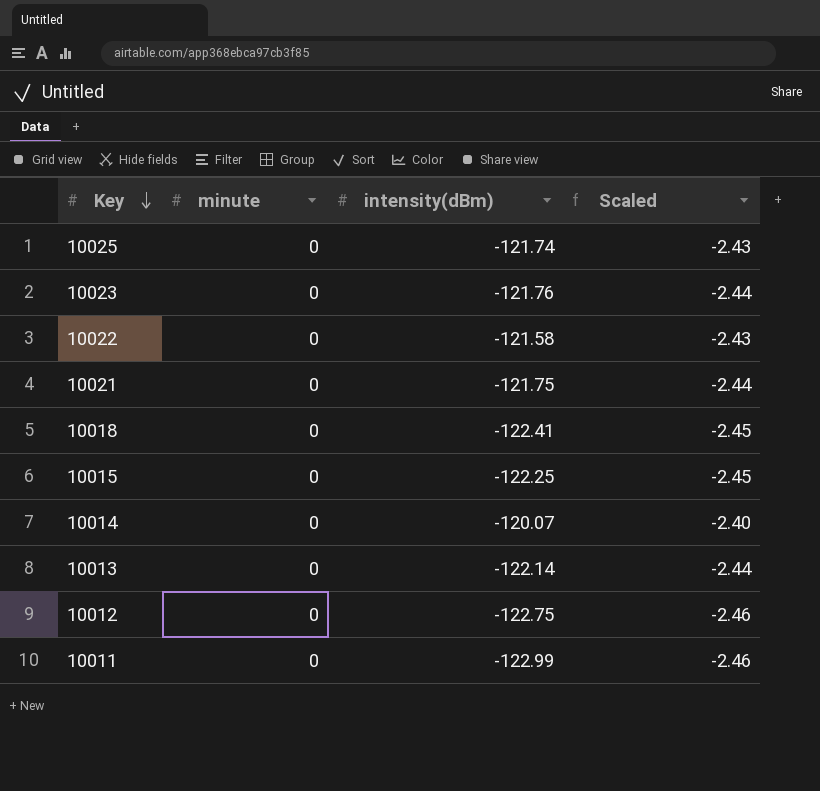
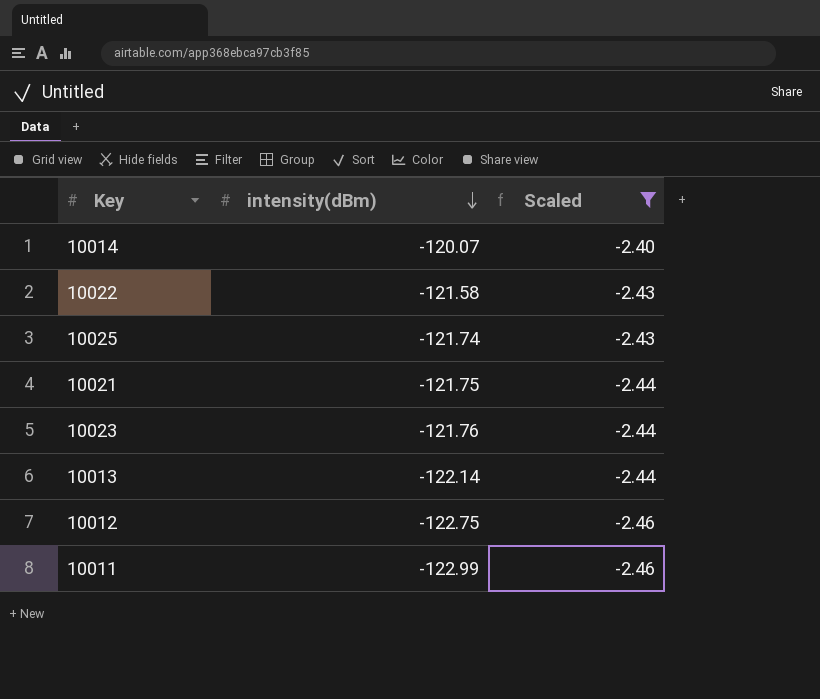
filter: none -> Scaled != -2.45
row order: Key descending -> intensity(dBm) descending
column minute | position: 2 -> none

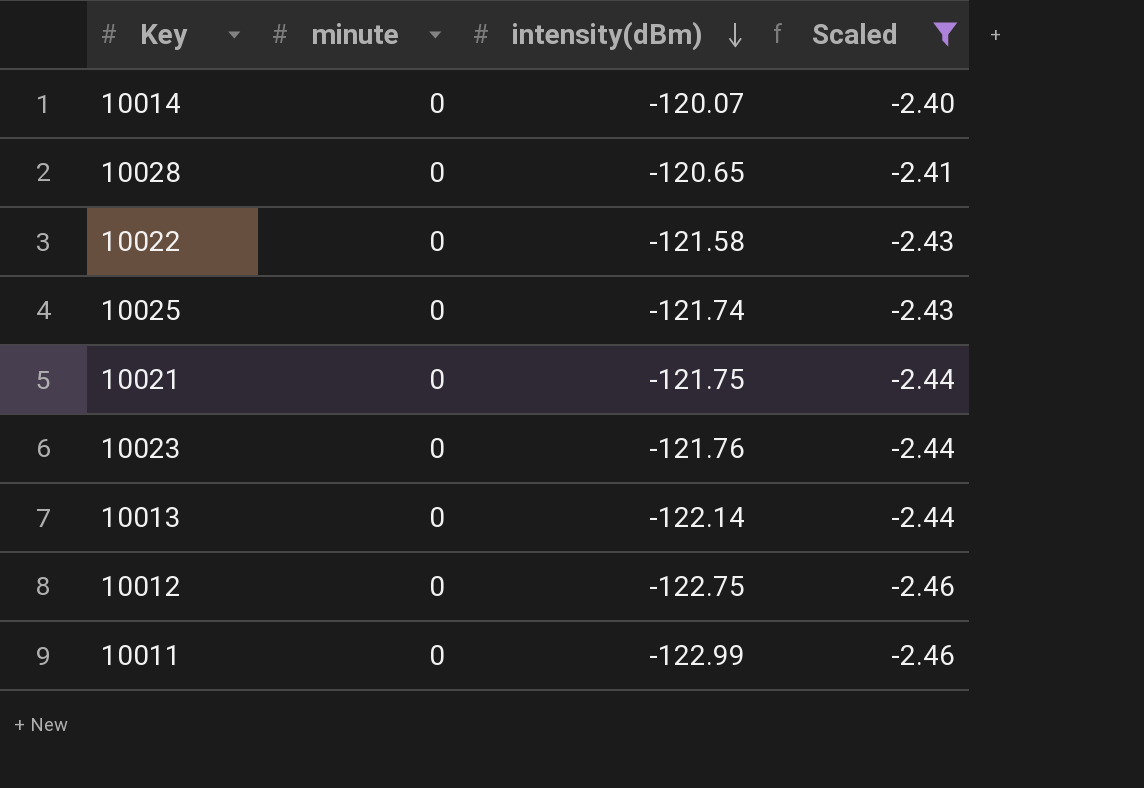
column minute | position: none -> 2
row 10028: none -> 0 | -120.65 | -2.41

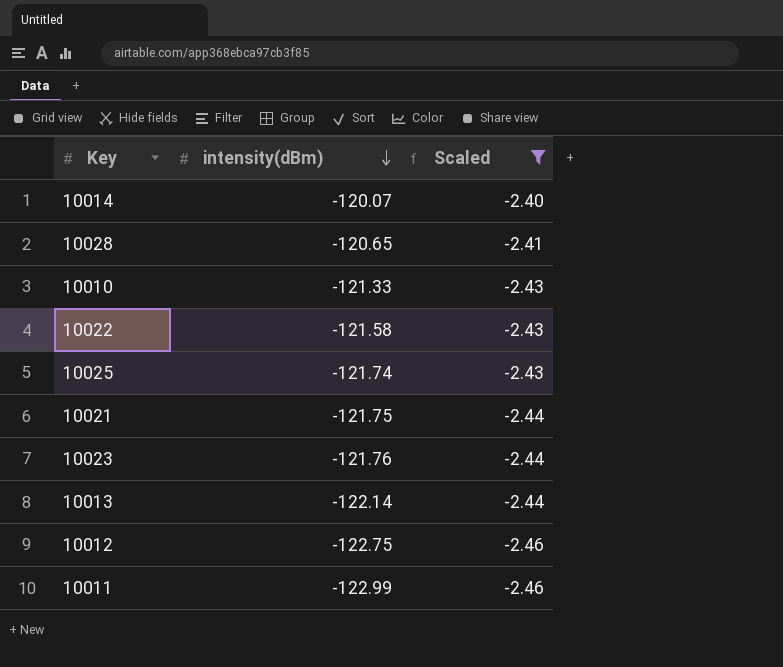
column minute | position: 2 -> none
row 10010: none -> -121.33 | -2.43

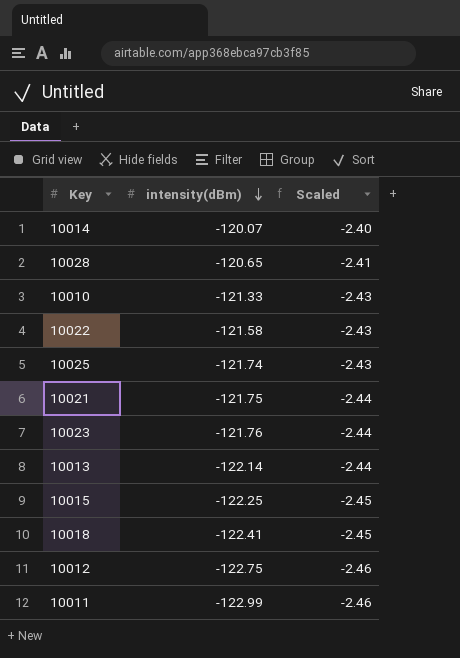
filter: Scaled != -2.45 -> none

